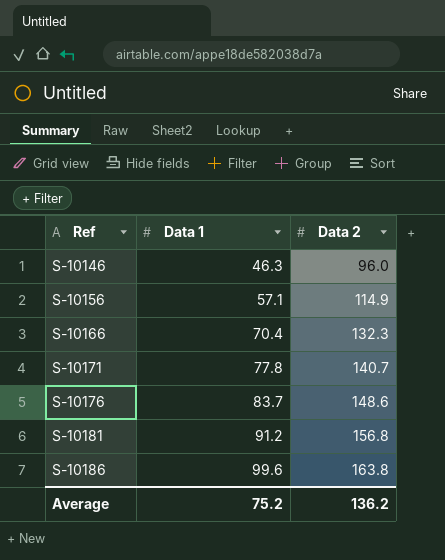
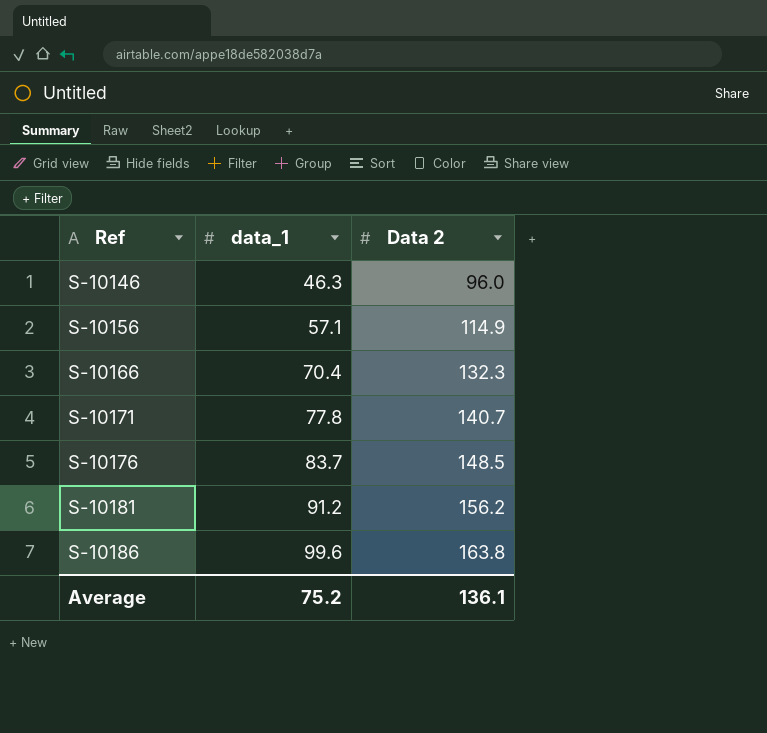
column name: Data 1 -> data_1
S-10176 | Data 2: 148.6 -> 148.5
S-10181 | Data 2: 156.8 -> 156.2
Average | Data 2: 136.2 -> 136.1

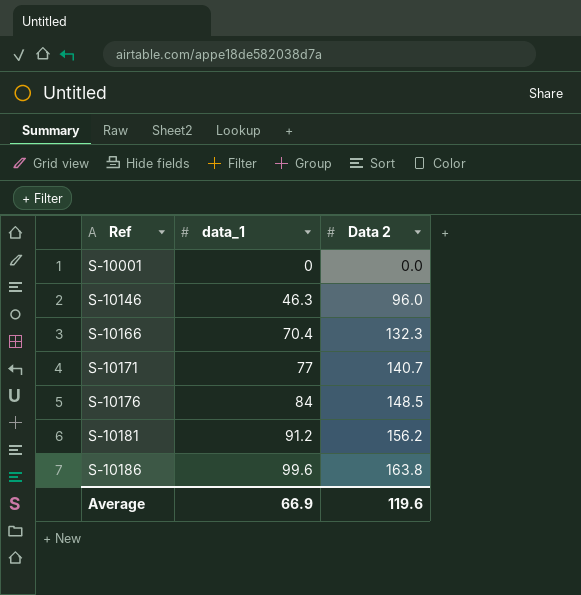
row S-10156: 57.1 | 114.9 -> none
row S-10001: none -> 0 | 0.0
S-10171 | data_1: 77.8 -> 77
S-10176 | data_1: 83.7 -> 84
Average | data_1: 75.2 -> 66.9
Average | Data 2: 136.1 -> 119.6

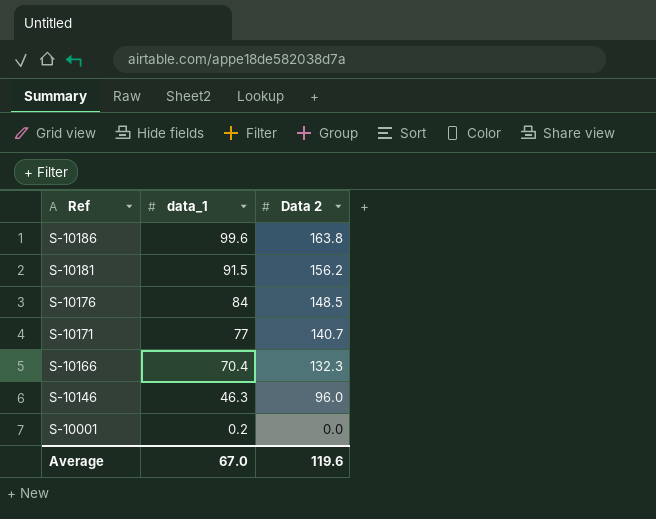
row order: Ref ascending -> Ref descending
S-10181 | data_1: 91.2 -> 91.5
S-10001 | data_1: 0 -> 0.2
Average | data_1: 66.9 -> 67.0

